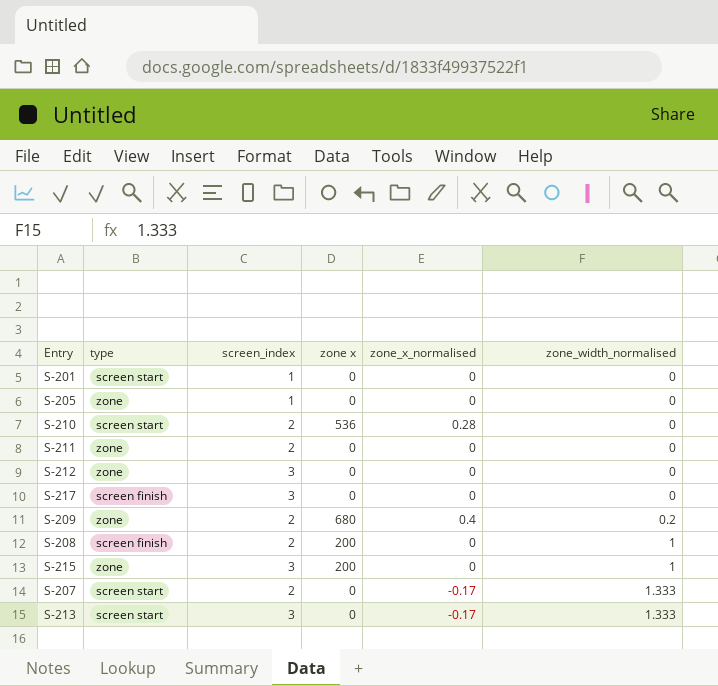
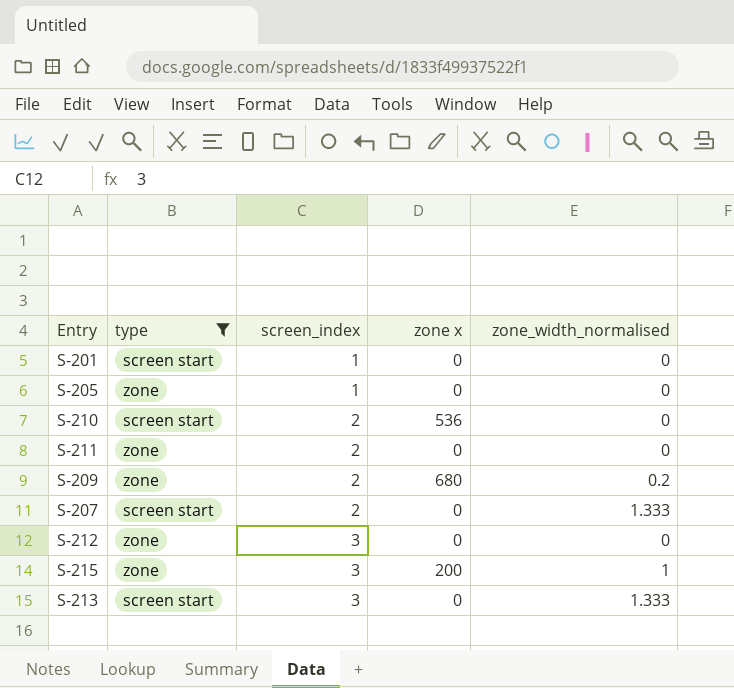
filter: none -> type != screen finish
row order: zone_width_normalised ascending -> screen_index ascending
column zone_x_normalised | position: 5 -> none

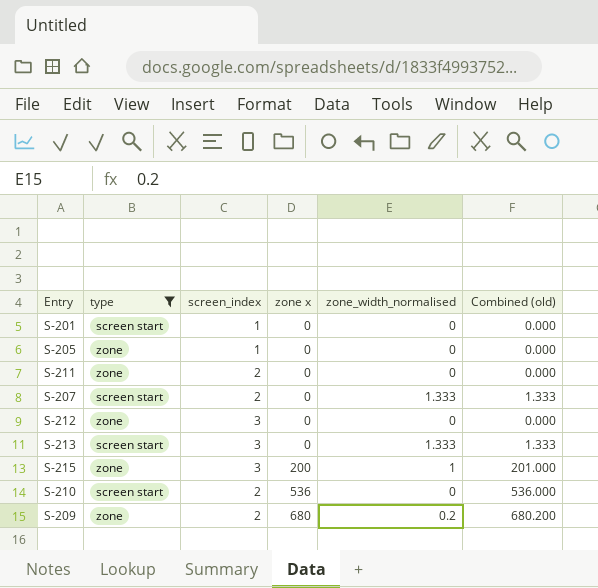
row order: screen_index ascending -> zone x ascending
column Combined (old) | formula: none -> [zone x] + [zone_width_normalised]

